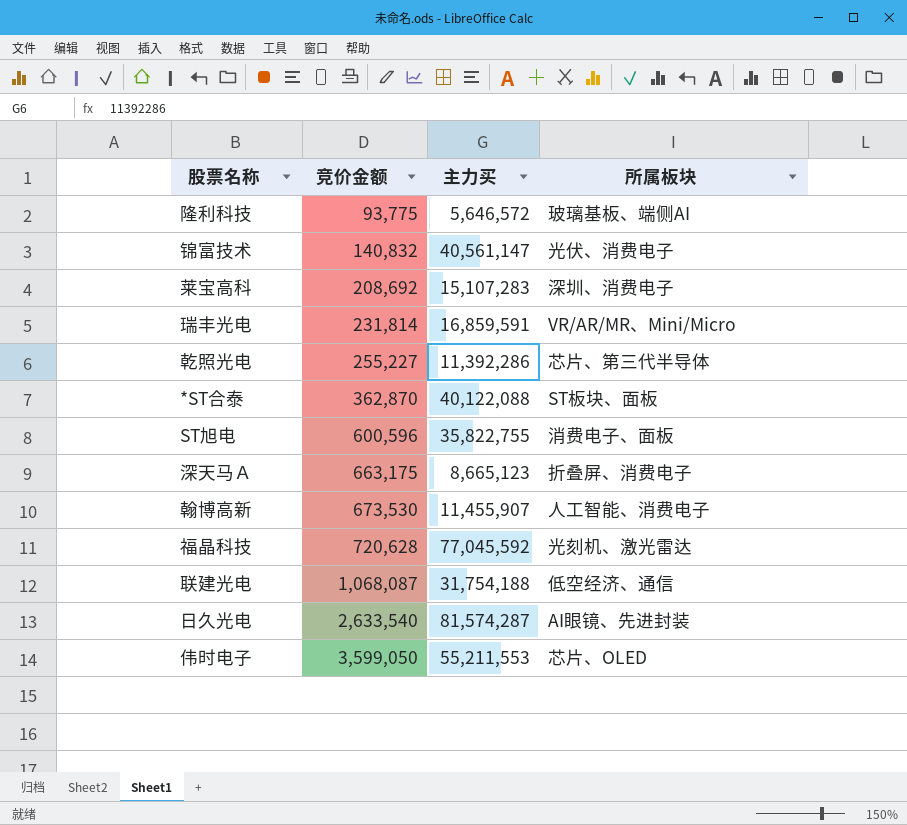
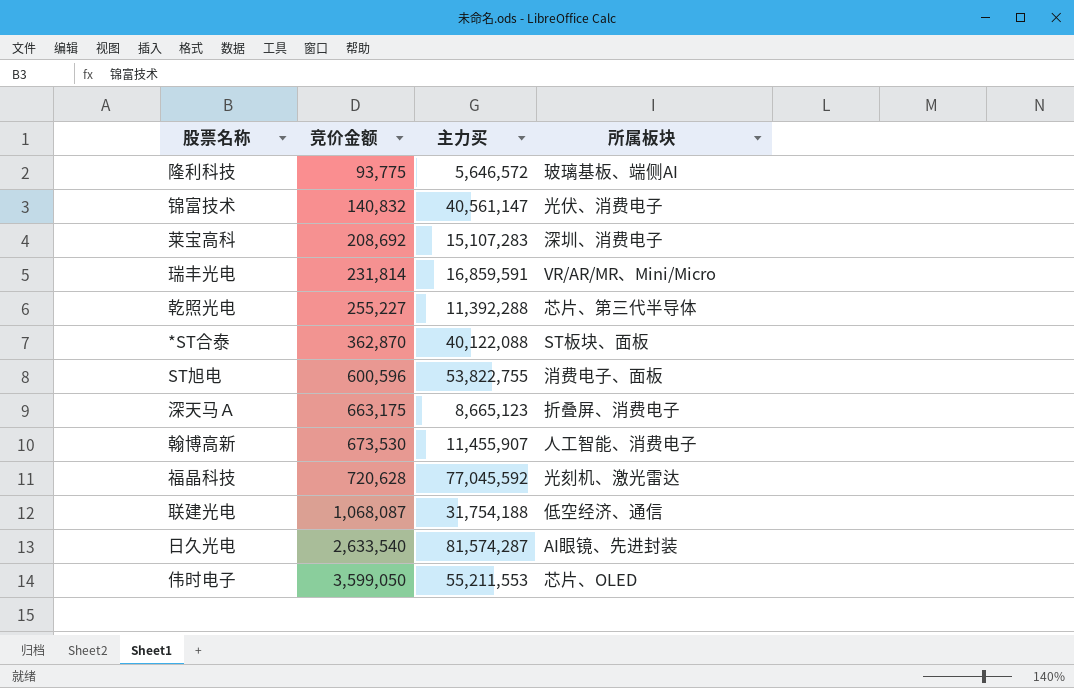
乾照光电 | 主力买: 11,392,286 -> 11,392,288
ST旭电 | 主力买: 35,822,755 -> 53,822,755

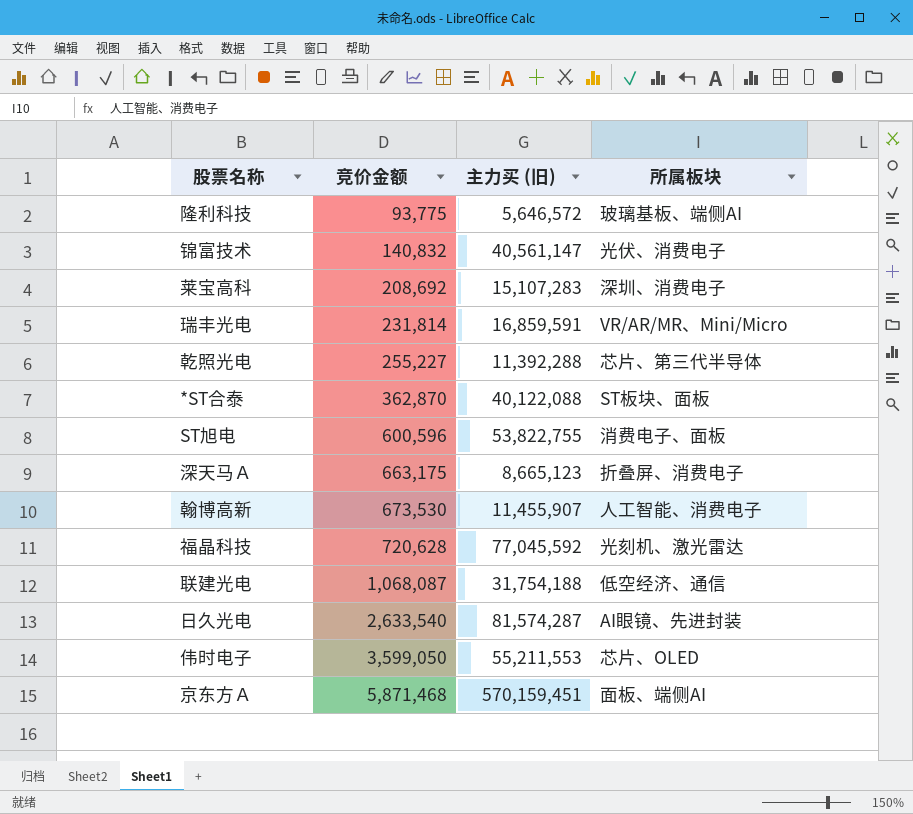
column name: 主力买 -> 主力买 (旧)
row 京东方Ａ: none -> 5,871,468 | 570,159,451 | 面板、端侧AI

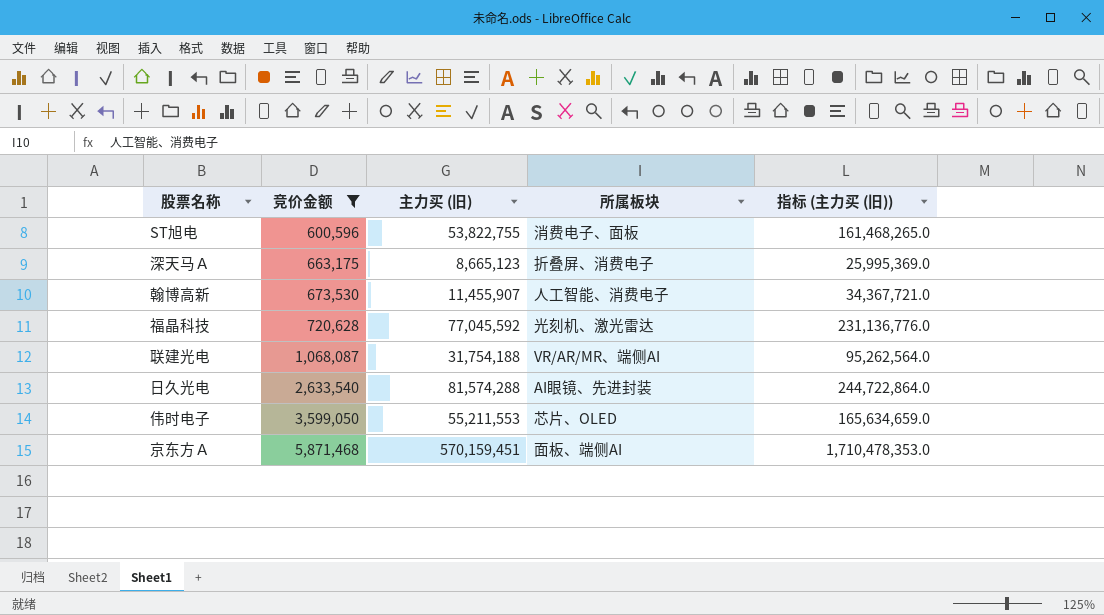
filter: none -> 竞价金额 >= 600,596
column 指标 (主力买 (旧)) | formula: none -> [主力买 (旧)] * 3
联建光电 | 所属板块: 低空经济、通信 -> VR/AR/MR、端侧AI
日久光电 | 主力买 (旧): 81,574,287 -> 81,574,288

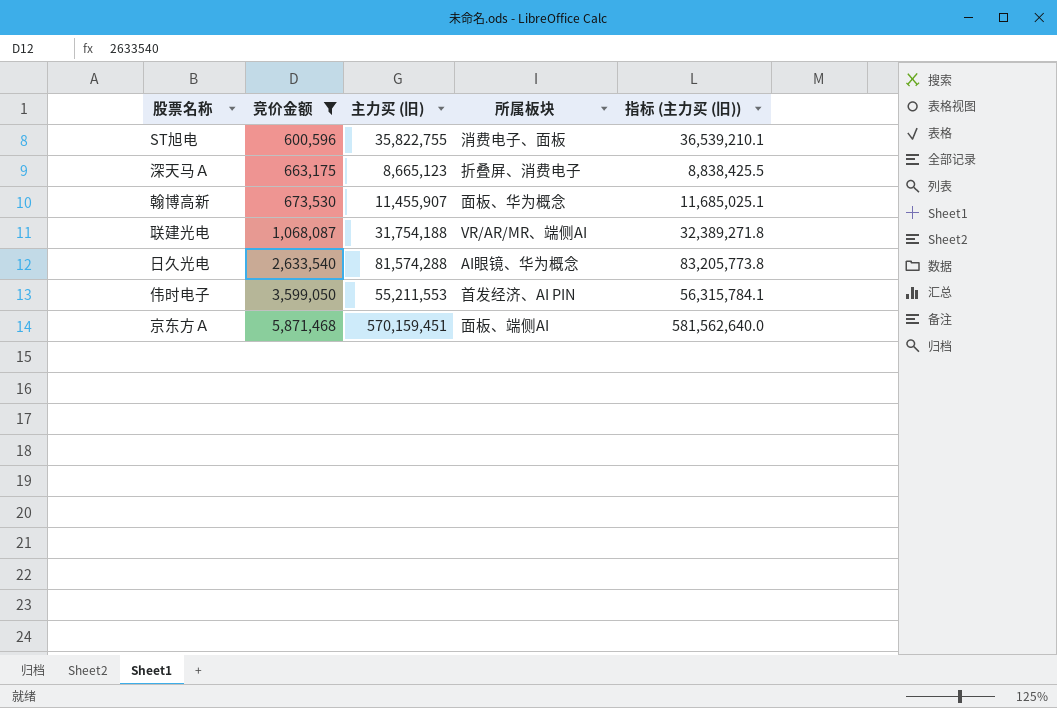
column 指标 (主力买 (旧)) | formula: [主力买 (旧)] * 3 -> [主力买 (旧)] * 1.02
row 福晶科技: 720,628 | 77,045,592 | 光刻机、激光雷达 | 231,136,776.0 -> none
ST旭电 | 主力买 (旧): 53,822,755 -> 35,822,755
翰博高新 | 所属板块: 人工智能、消费电子 -> 面板、华为概念
日久光电 | 所属板块: AI眼镜、先进封装 -> AI眼镜、华为概念
伟时电子 | 所属板块: 芯片、OLED -> 首发经济、AI PIN

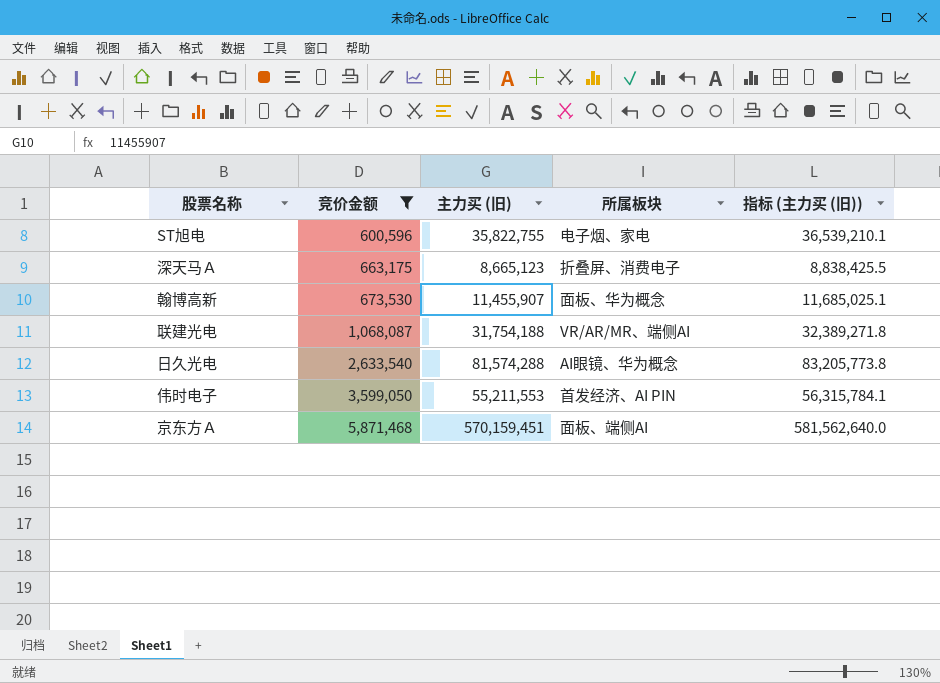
ST旭电 | 所属板块: 消费电子、面板 -> 电子烟、家电

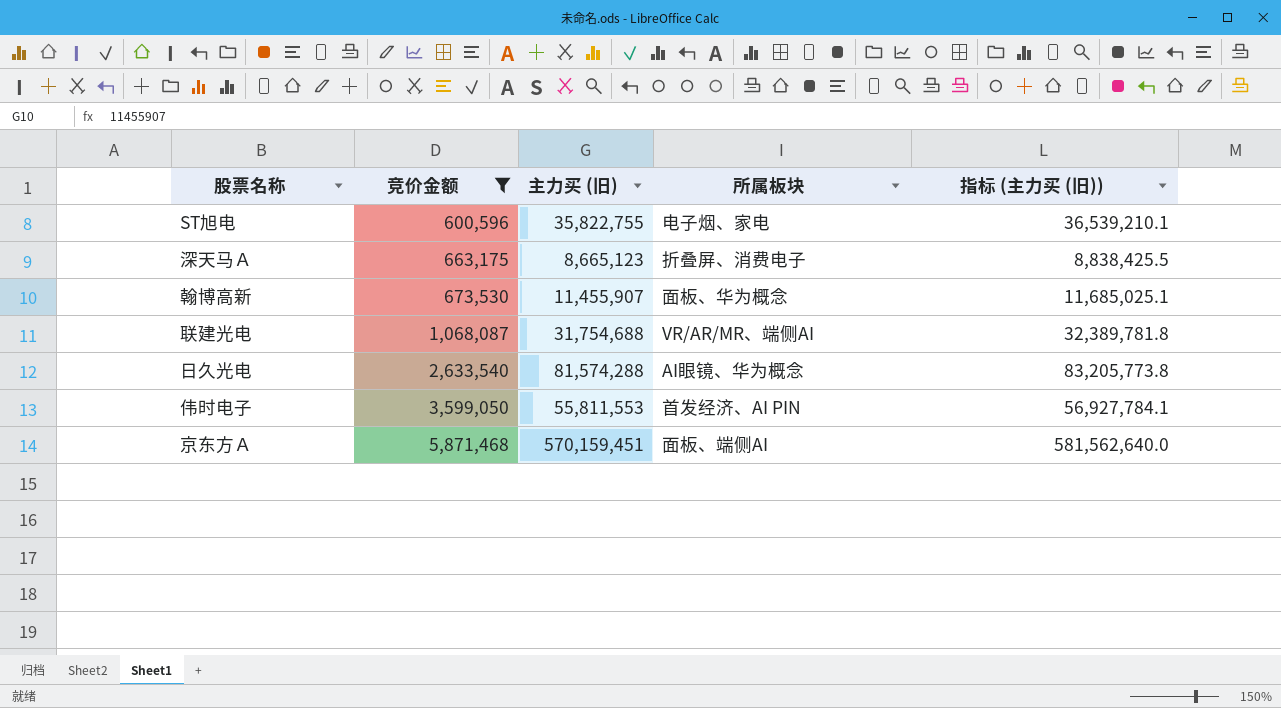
联建光电 | 主力买 (旧): 31,754,188 -> 31,754,688
联建光电 | 指标 (主力买 (旧)): 32,389,271.8 -> 32,389,781.8
伟时电子 | 主力买 (旧): 55,211,553 -> 55,811,553
伟时电子 | 指标 (主力买 (旧)): 56,315,784.1 -> 56,927,784.1

